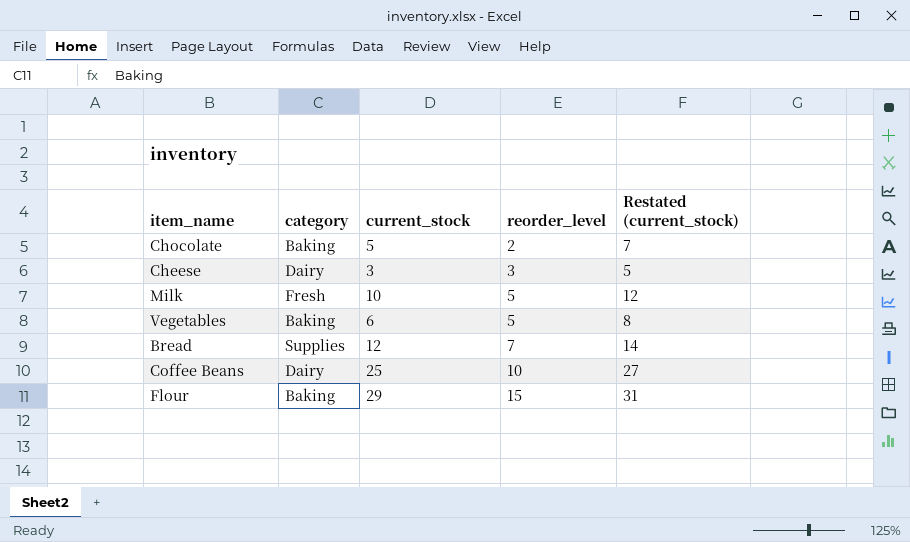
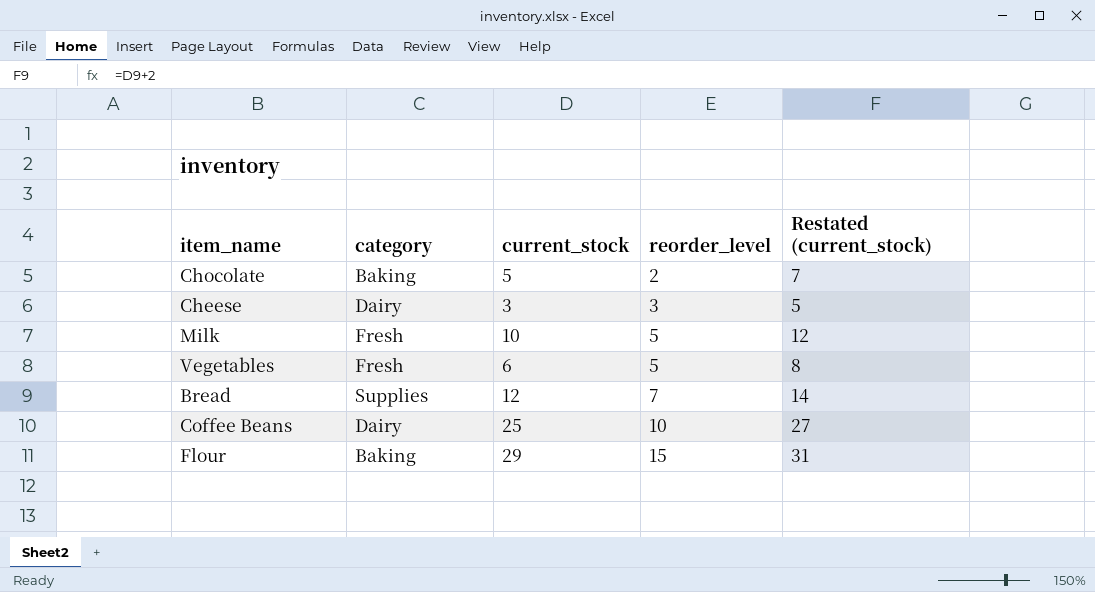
Vegetables | category: Baking -> Fresh

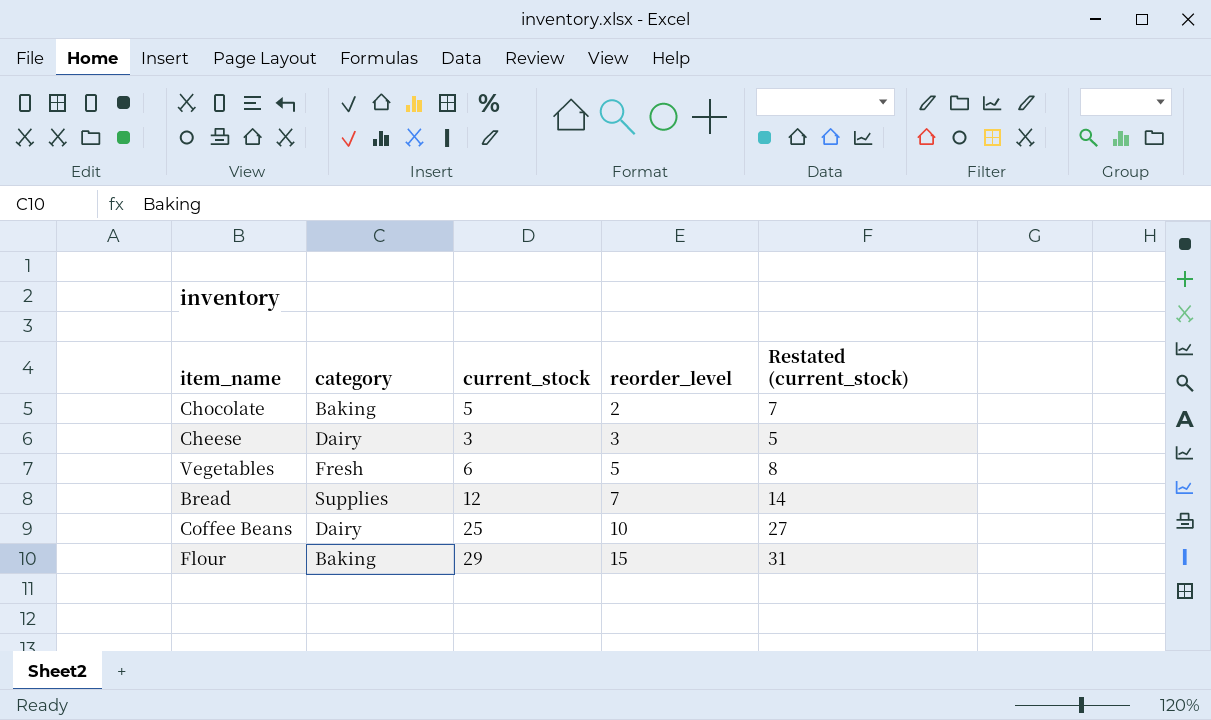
row Milk: Fresh | 10 | 5 | 12 -> none

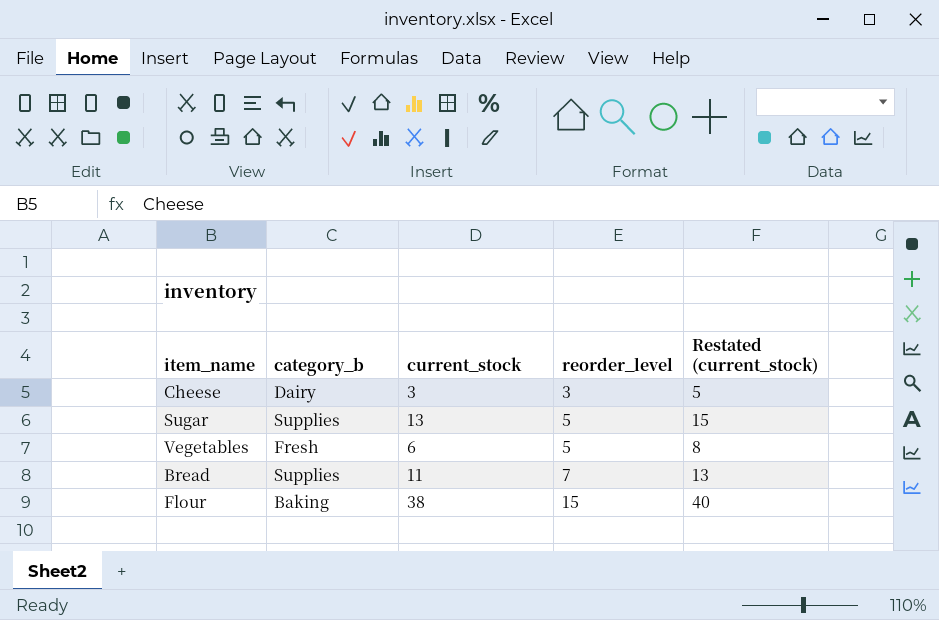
column name: category -> category_b
row Chocolate: Baking | 5 | 2 | 7 -> none
row Coffee Beans: Dairy | 25 | 10 | 27 -> none
row Sugar: none -> Supplies | 13 | 5 | 15
Bread | current_stock: 12 -> 11
Bread | Restated (current_stock): 14 -> 13
Flour | current_stock: 29 -> 38
Flour | Restated (current_stock): 31 -> 40

